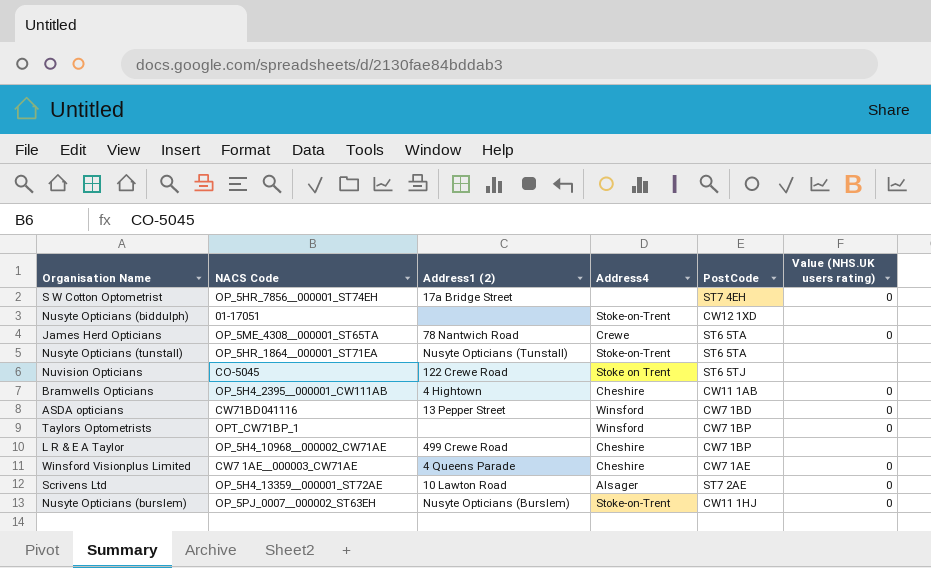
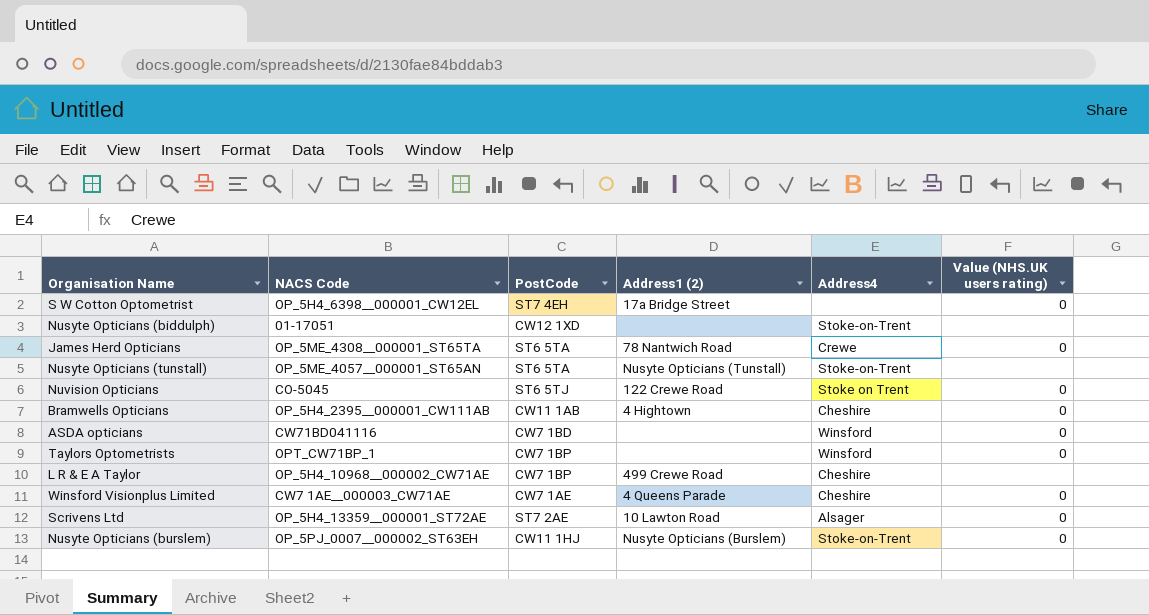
column PostCode | position: 5 -> 3
S W Cotton Optometrist | NACS Code: OP_5HR_7856__000001_ST74EH -> OP_5H4_6398__000001_CW12EL
Nusyte Opticians (tunstall) | NACS Code: OP_5HR_1864__000001_ST71EA -> OP_5ME_4057__000001_ST65AN
Nuvision Opticians | Value (NHS.UK users rating): none -> 0
ASDA opticians | Address1 (2): 13 Pepper Street -> none

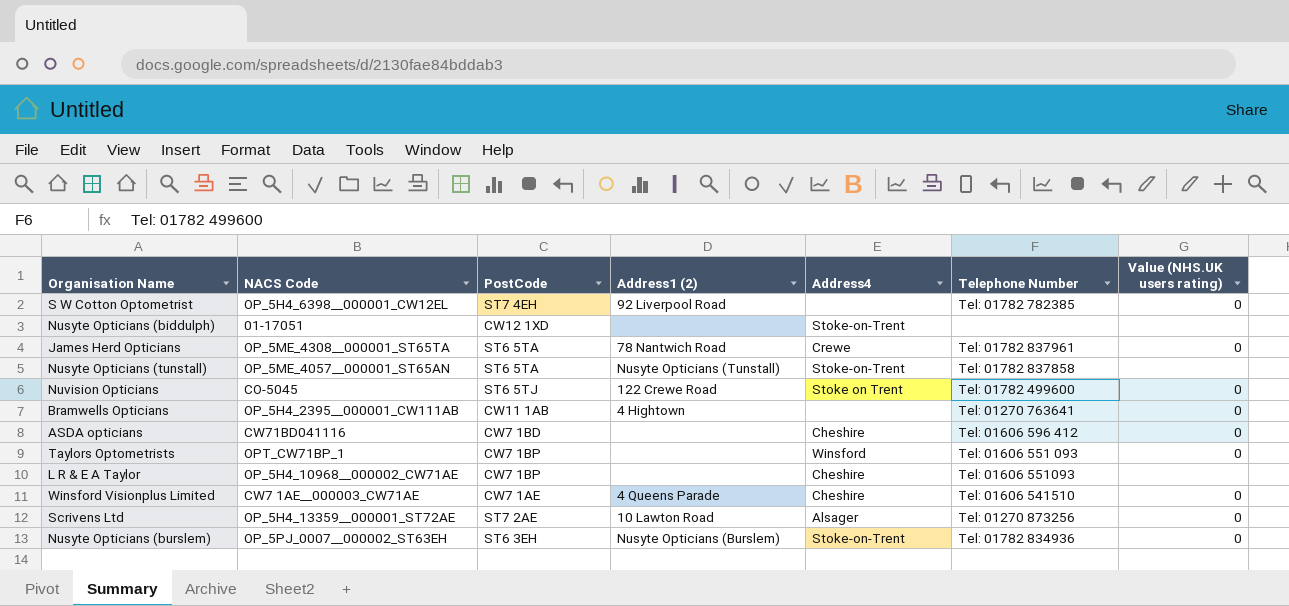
column Telephone Number | position: none -> 6
S W Cotton Optometrist | Address1 (2): 17a Bridge Street -> 92 Liverpool Road
Bramwells Opticians | Address4: Cheshire -> none
ASDA opticians | Address4: Winsford -> Cheshire
L R & E A Taylor | Address1 (2): 499 Crewe Road -> none
Nusyte Opticians (burslem) | PostCode: CW11 1HJ -> ST6 3EH

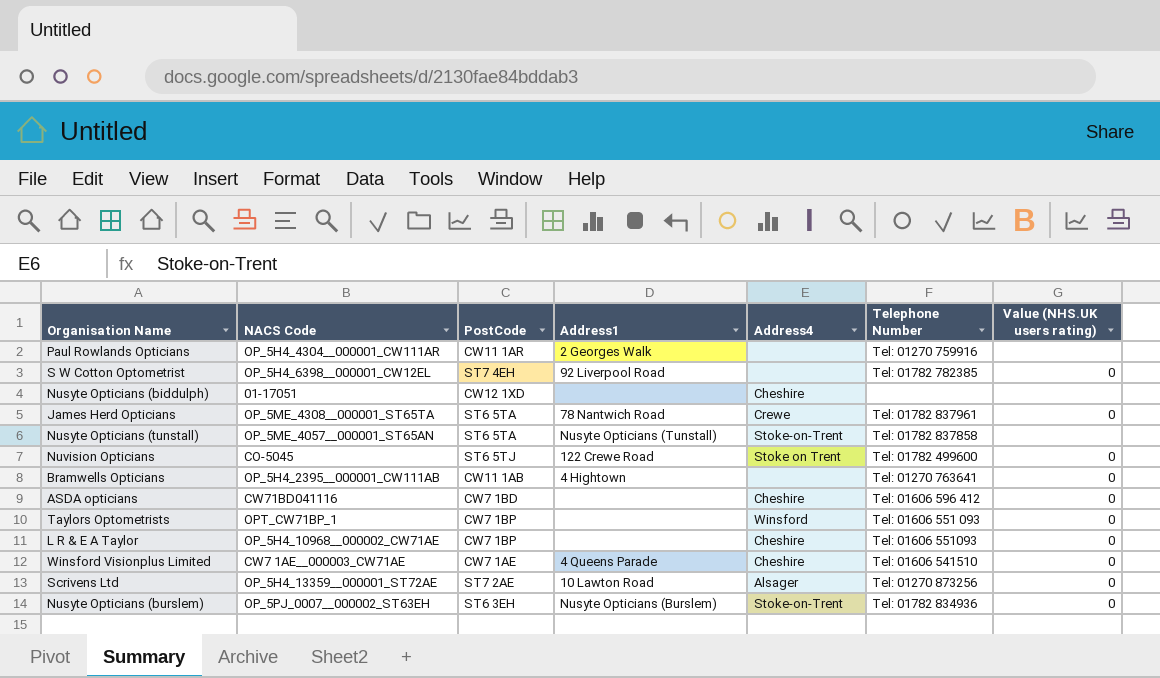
column name: Address1 (2) -> Address1
row Paul Rowlands Opticians: none -> OP_5H4_4304__000001_CW111AR | CW11 1AR | 2 Georges Walk | none | Tel: 01270 759916 | none
Nusyte Opticians (biddulph) | Address4: Stoke-on-Trent -> Cheshire
L R & E A Taylor | Value (NHS.UK users rating): none -> 0

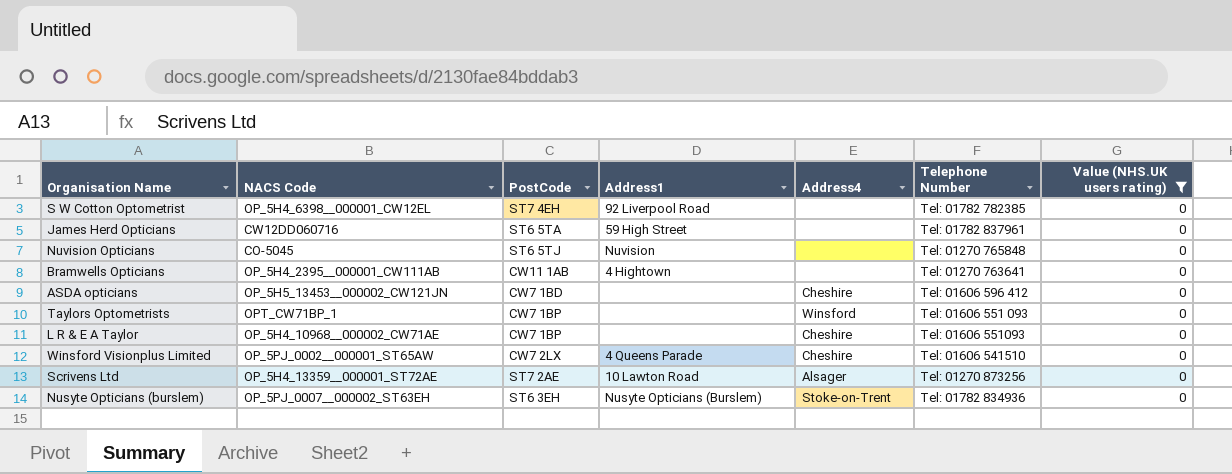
filter: none -> Value (NHS.UK users rating) = 0
James Herd Opticians | NACS Code: OP_5ME_4308__000001_ST65TA -> CW12DD060716
James Herd Opticians | Address1: 78 Nantwich Road -> 59 High Street
James Herd Opticians | Address4: Crewe -> none
Nuvision Opticians | Address1: 122 Crewe Road -> Nuvision
Nuvision Opticians | Address4: Stoke on Trent -> none
Nuvision Opticians | Telephone Number: Tel: 01782 499600 -> Tel: 01270 765848
ASDA opticians | NACS Code: CW71BD041116 -> OP_5H5_13453__000002_CW121JN
Winsford Visionplus Limited | NACS Code: CW7 1AE__000003_CW71AE -> OP_5PJ_0002__000001_ST65AW
Winsford Visionplus Limited | PostCode: CW7 1AE -> CW7 2LX

